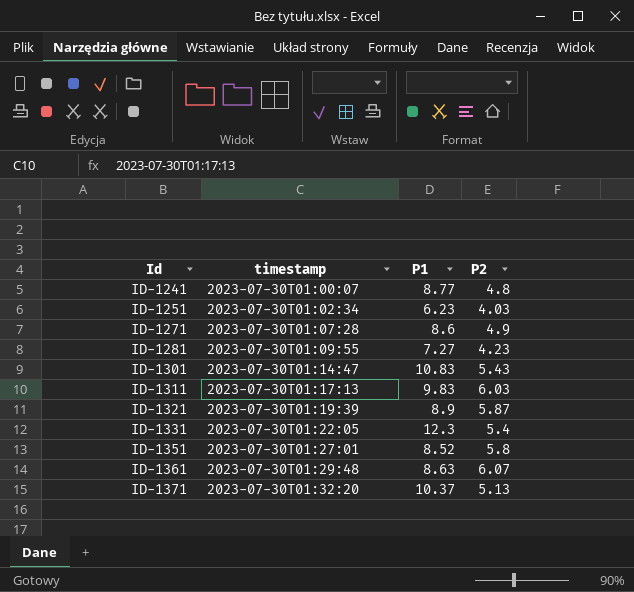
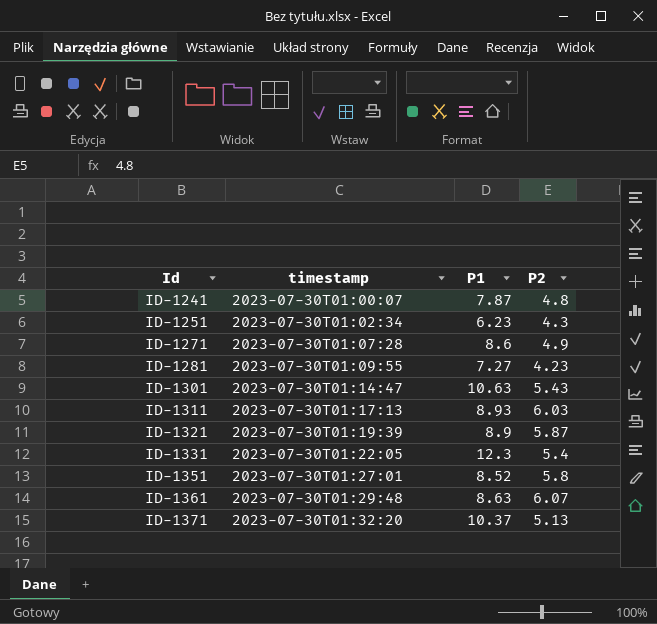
ID-1241 | P1: 8.77 -> 7.87
ID-1251 | P2: 4.03 -> 4.3
ID-1301 | P1: 10.83 -> 10.63
ID-1311 | P1: 9.83 -> 8.93

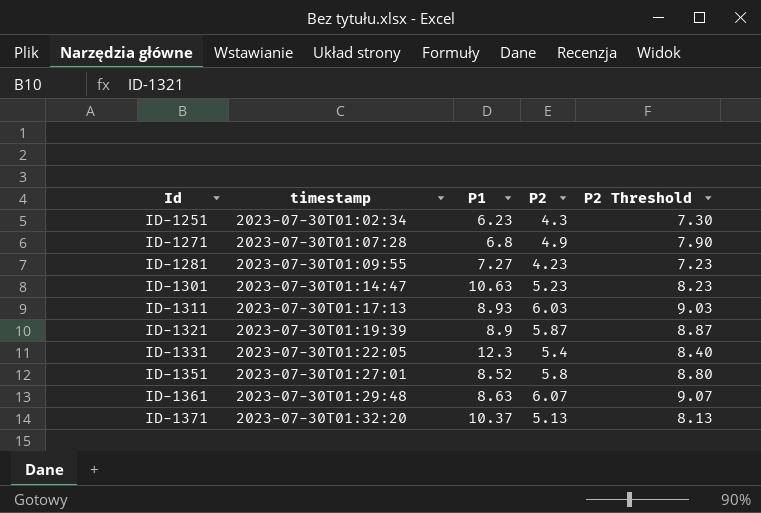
column P2 Threshold | formula: none -> [P2] + 3
row ID-1241: 2023-07-30T01:00:07 | 7.87 | 4.8 -> none
ID-1271 | P1: 8.6 -> 6.8
ID-1301 | P2: 5.43 -> 5.23

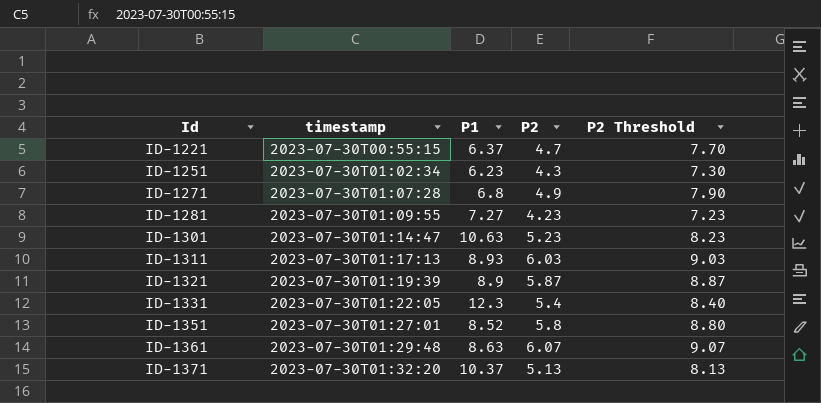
row ID-1221: none -> 2023-07-30T00:55:15 | 6.37 | 4.7 | 7.70

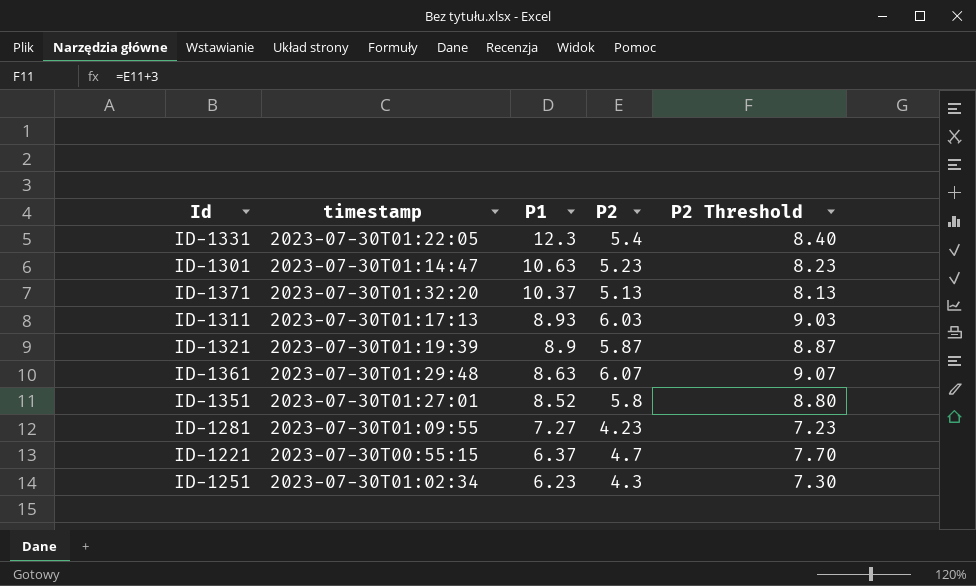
row order: Id ascending -> P1 descending
row ID-1271: 2023-07-30T01:07:28 | 6.8 | 4.9 | 7.90 -> none

